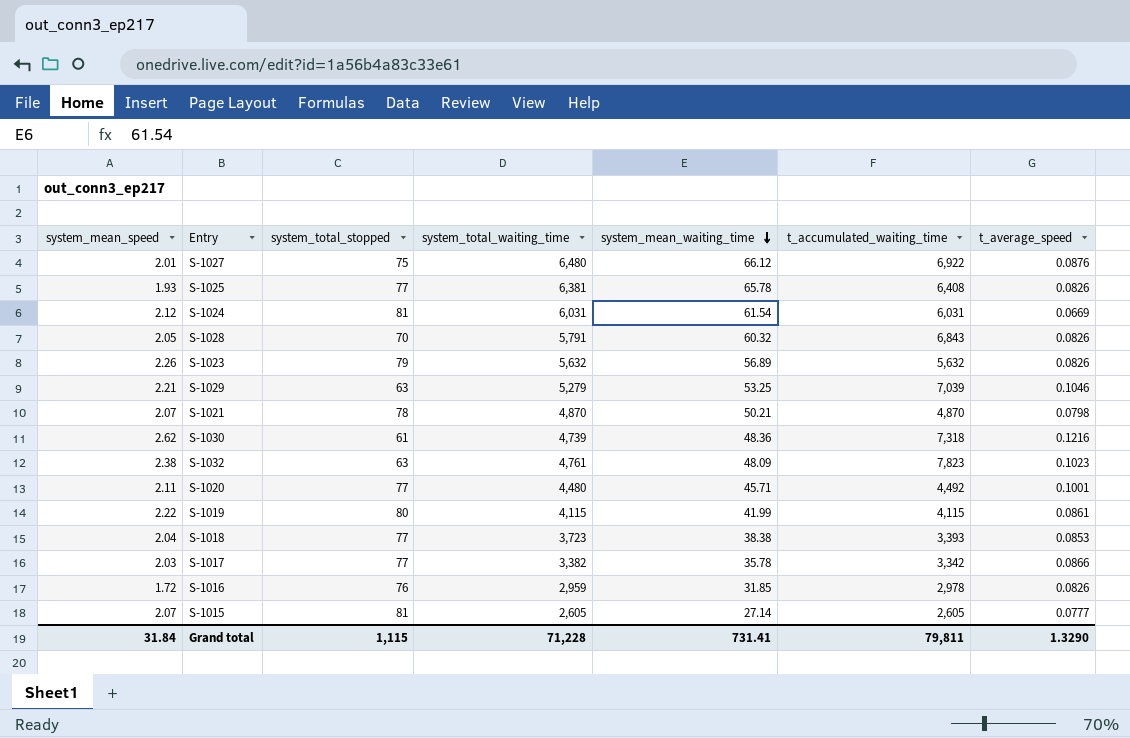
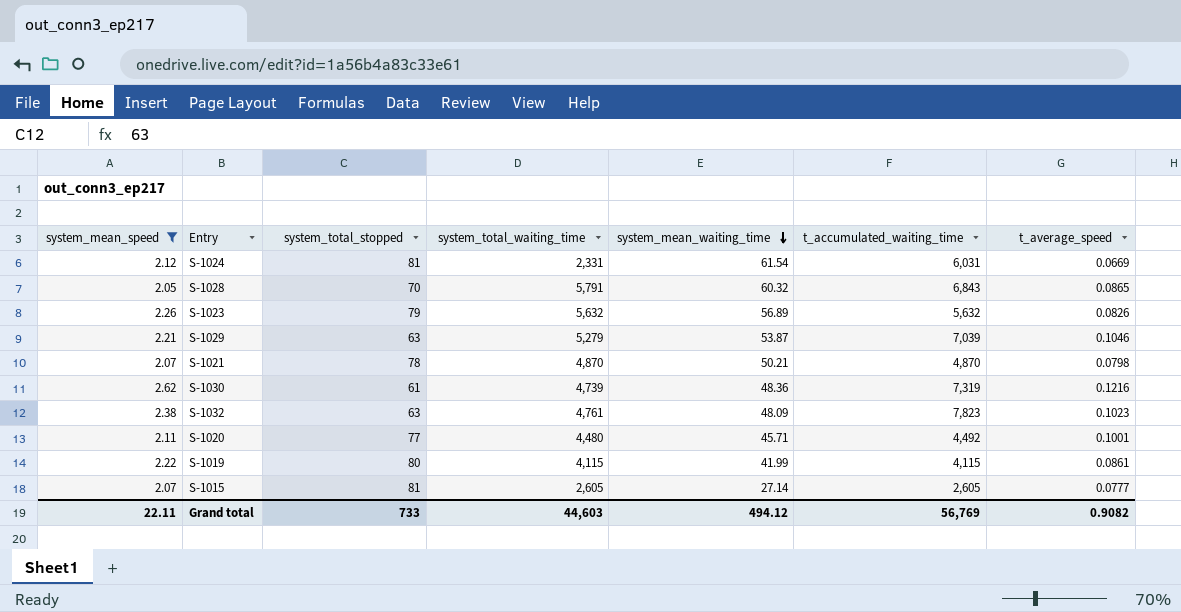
filter: none -> system_mean_speed >= 2.05
S-1024 | system_total_waiting_time: 6,031 -> 2,331
S-1028 | t_average_speed: 0.0826 -> 0.0865
S-1029 | system_mean_waiting_time: 53.25 -> 53.87
S-1030 | t_accumulated_waiting_time: 7,318 -> 7,319
Grand total | system_mean_speed: 31.84 -> 22.11
Grand total | system_total_stopped: 1,115 -> 733
Grand total | system_total_waiting_time: 71,228 -> 44,603
Grand total | system_mean_waiting_time: 731.41 -> 494.12
Grand total | t_accumulated_waiting_time: 79,811 -> 56,769
Grand total | t_average_speed: 1.3290 -> 0.9082

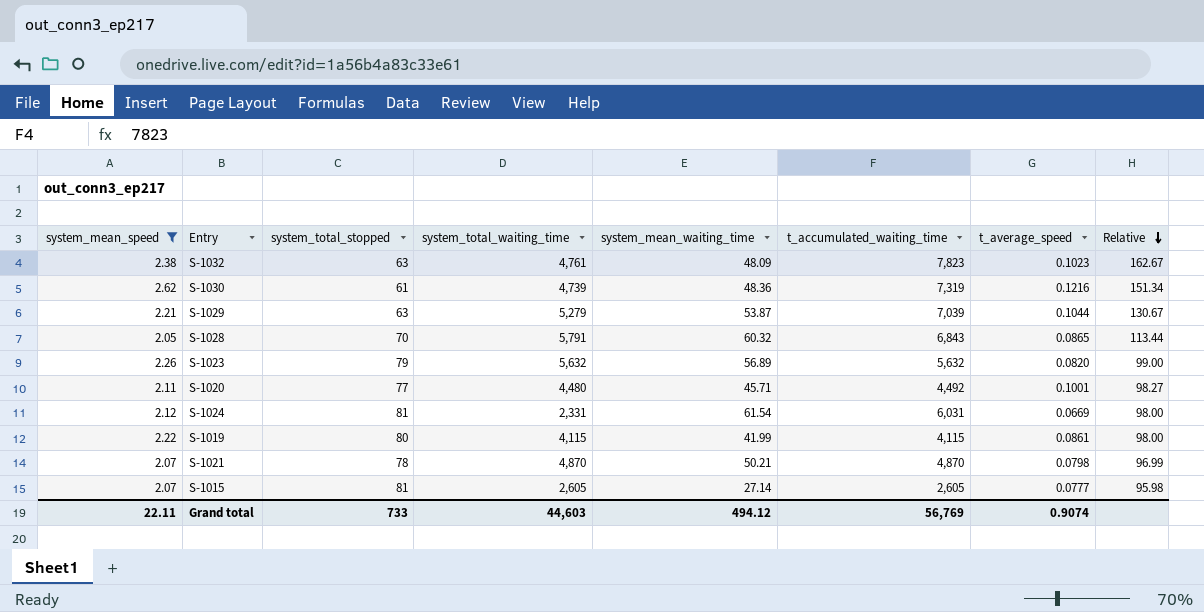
row order: system_mean_waiting_time descending -> Relative descending
column Relative | formula: none -> [t_accumulated_waiting_time] / [system_mean_waiting_time]
S-1029 | t_average_speed: 0.1046 -> 0.1044
S-1023 | t_average_speed: 0.0826 -> 0.0820
Grand total | t_average_speed: 0.9082 -> 0.9074

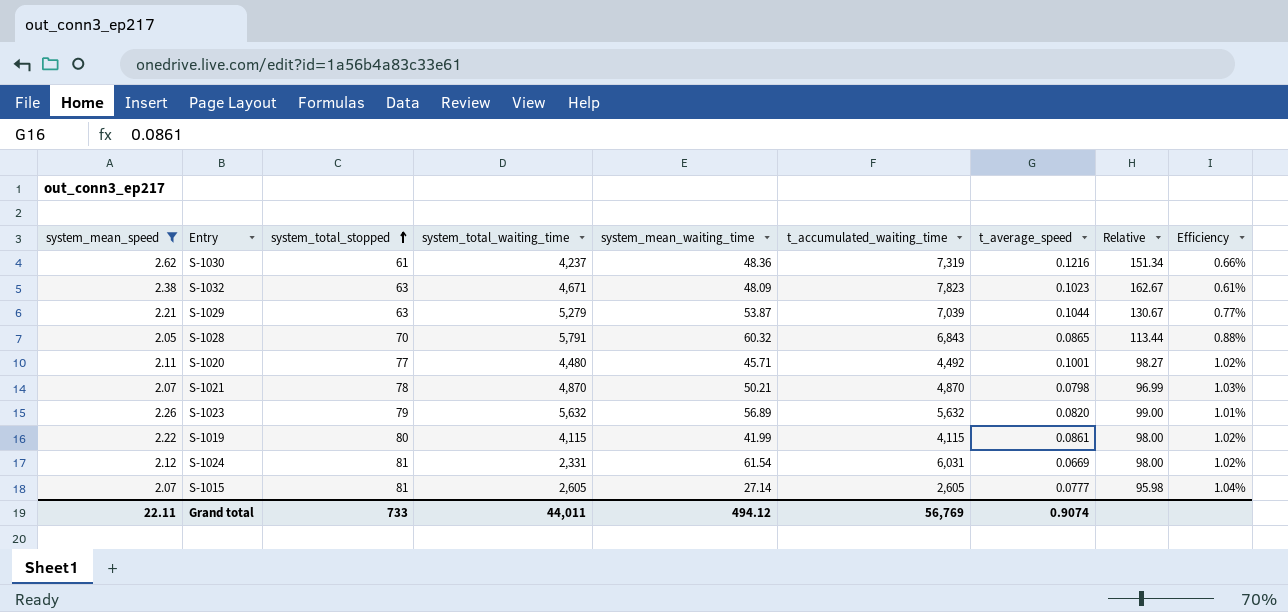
row order: Relative descending -> system_total_stopped ascending
column Efficiency | formula: none -> [system_mean_waiting_time] / [t_accumulated_waiting_time]
S-1030 | system_total_waiting_time: 4,739 -> 4,237
S-1032 | system_total_waiting_time: 4,761 -> 4,671
Grand total | system_total_waiting_time: 44,603 -> 44,011

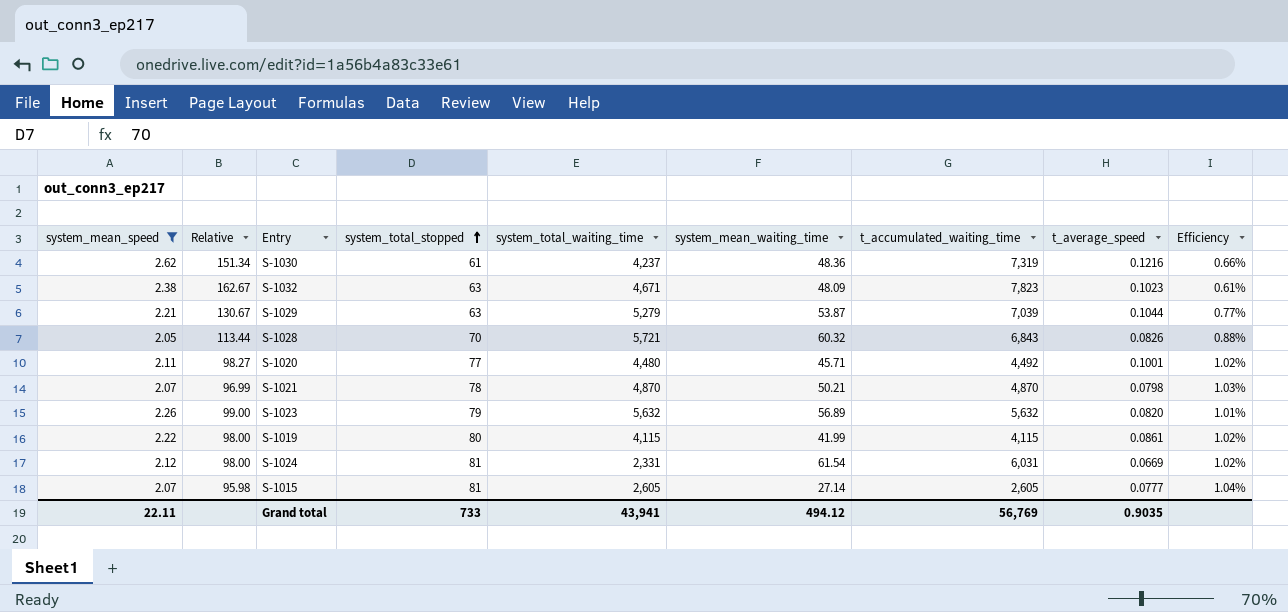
column Relative | position: 8 -> 2
S-1028 | system_total_waiting_time: 5,791 -> 5,721
S-1028 | t_average_speed: 0.0865 -> 0.0826
Grand total | system_total_waiting_time: 44,011 -> 43,941
Grand total | t_average_speed: 0.9074 -> 0.9035

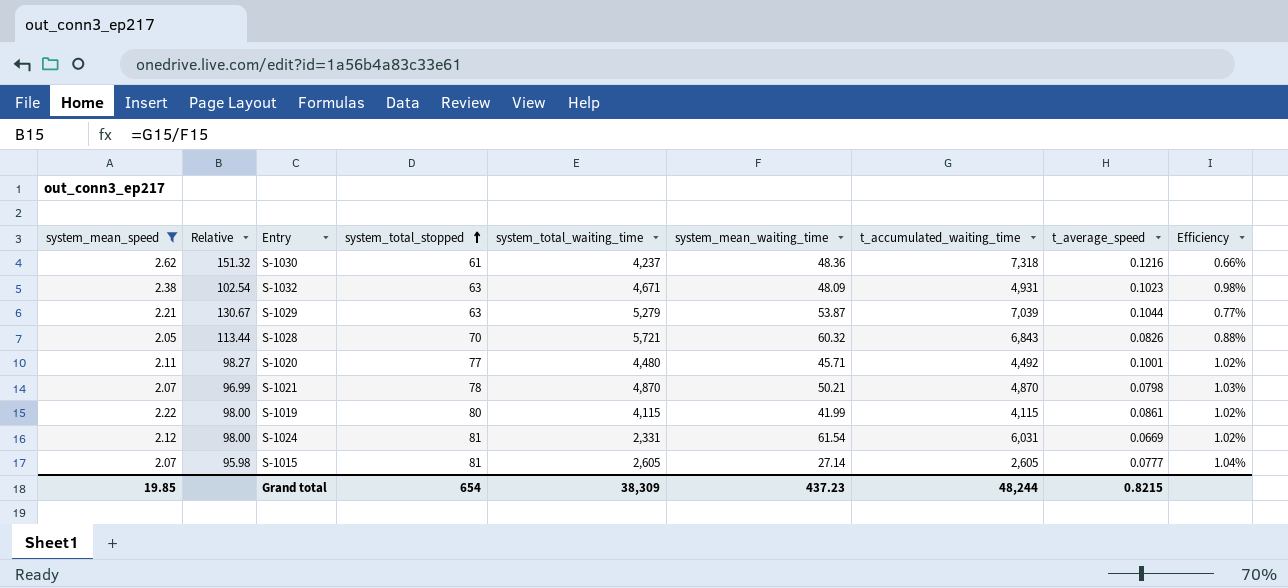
row S-1023: 2.26 | 99.00 | 79 | 5,632 | 56.89 | 5,632 | 0.0820 | 1.01% -> none
S-1030 | Relative: 151.34 -> 151.32
S-1030 | t_accumulated_waiting_time: 7,319 -> 7,318
S-1032 | Relative: 162.67 -> 102.54
S-1032 | t_accumulated_waiting_time: 7,823 -> 4,931
S-1032 | Efficiency: 0.61% -> 0.98%
Grand total | system_mean_speed: 22.11 -> 19.85
Grand total | system_total_stopped: 733 -> 654
Grand total | system_total_waiting_time: 43,941 -> 38,309
Grand total | system_mean_waiting_time: 494.12 -> 437.23
Grand total | t_accumulated_waiting_time: 56,769 -> 48,244
Grand total | t_average_speed: 0.9035 -> 0.8215

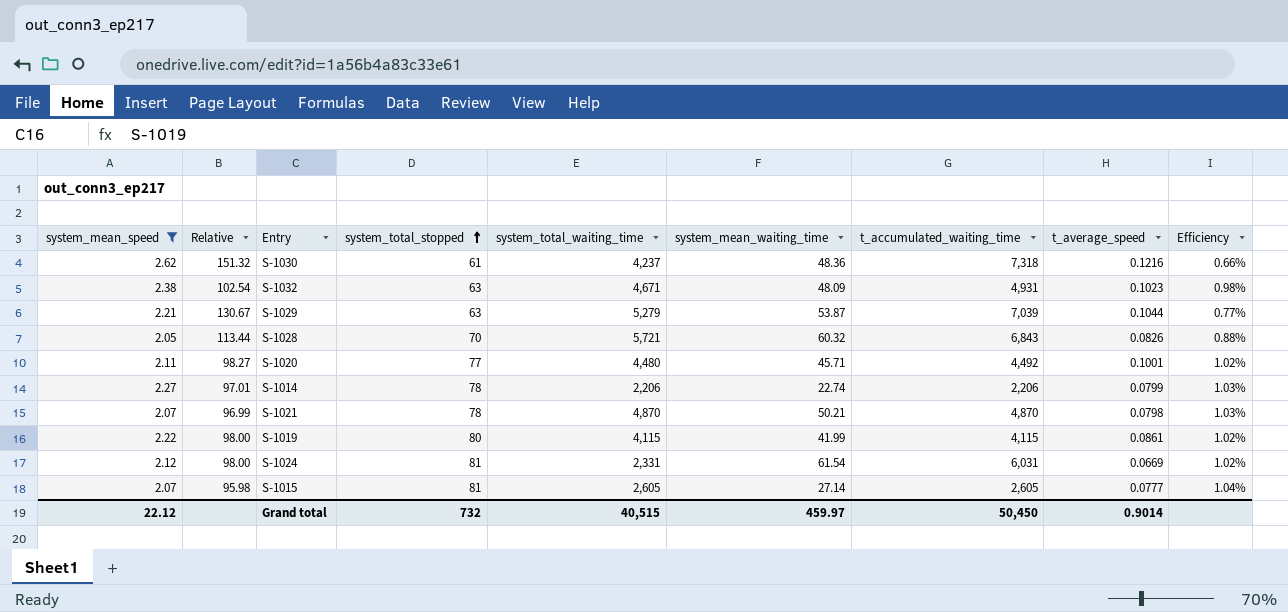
row S-1014: none -> 2.27 | 97.01 | 78 | 2,206 | 22.74 | 2,206 | 0.0799 | 1.03%
Grand total | system_mean_speed: 19.85 -> 22.12
Grand total | system_total_stopped: 654 -> 732
Grand total | system_total_waiting_time: 38,309 -> 40,515
Grand total | system_mean_waiting_time: 437.23 -> 459.97
Grand total | t_accumulated_waiting_time: 48,244 -> 50,450
Grand total | t_average_speed: 0.8215 -> 0.9014

